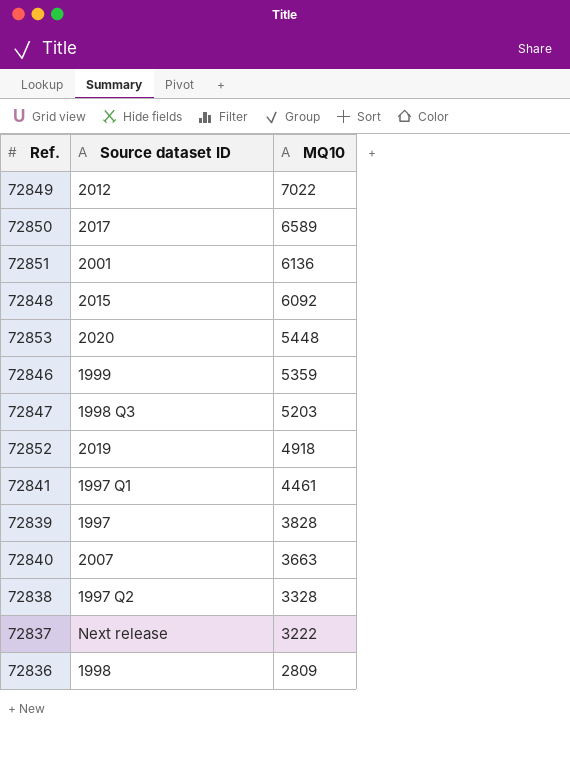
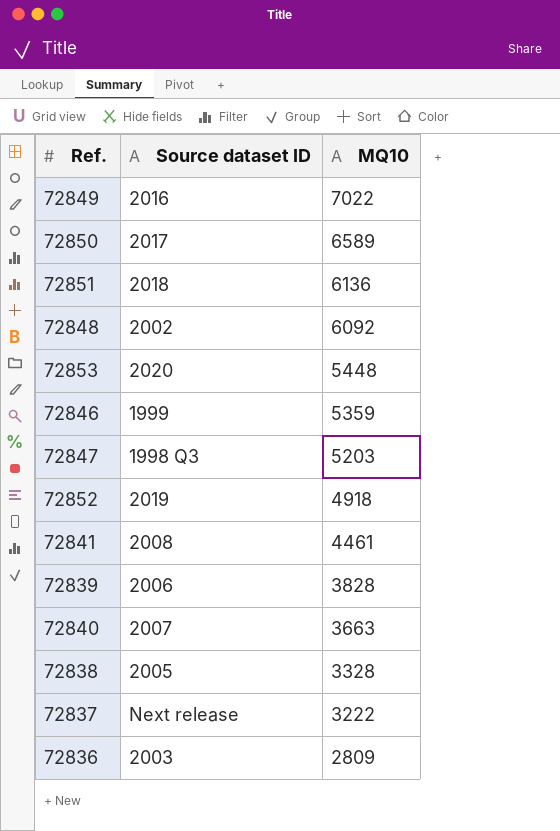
72849 | Source dataset ID: 2012 -> 2016
72851 | Source dataset ID: 2001 -> 2018
72848 | Source dataset ID: 2015 -> 2002
72841 | Source dataset ID: 1997 Q1 -> 2008
72839 | Source dataset ID: 1997 -> 2006
72838 | Source dataset ID: 1997 Q2 -> 2005
72836 | Source dataset ID: 1998 -> 2003

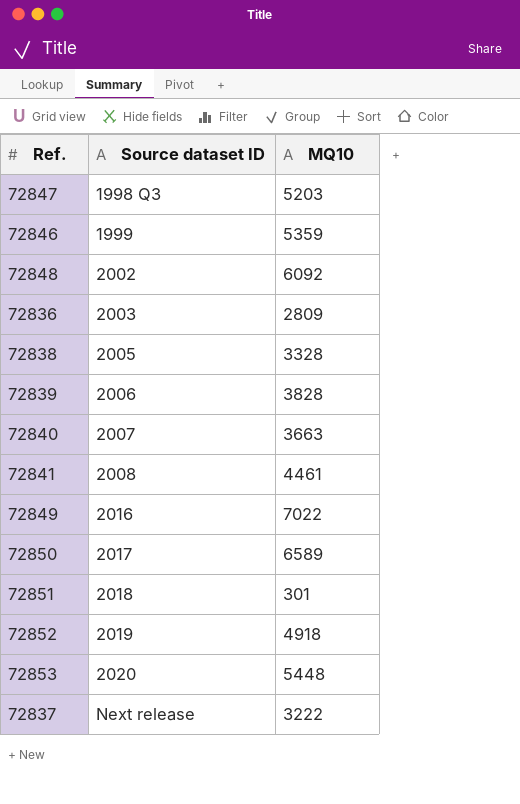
row order: MQ10 descending -> Source dataset ID ascending
72851 | MQ10: 6136 -> 301

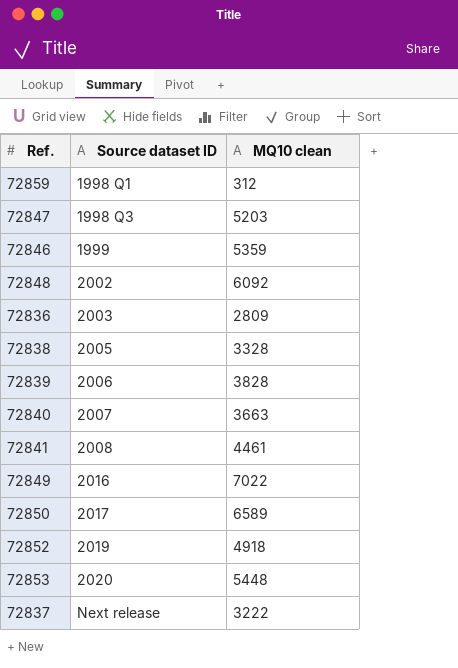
column name: MQ10 -> MQ10 clean
row 72851: 2018 | 301 -> none
row 72859: none -> 1998 Q1 | 312

